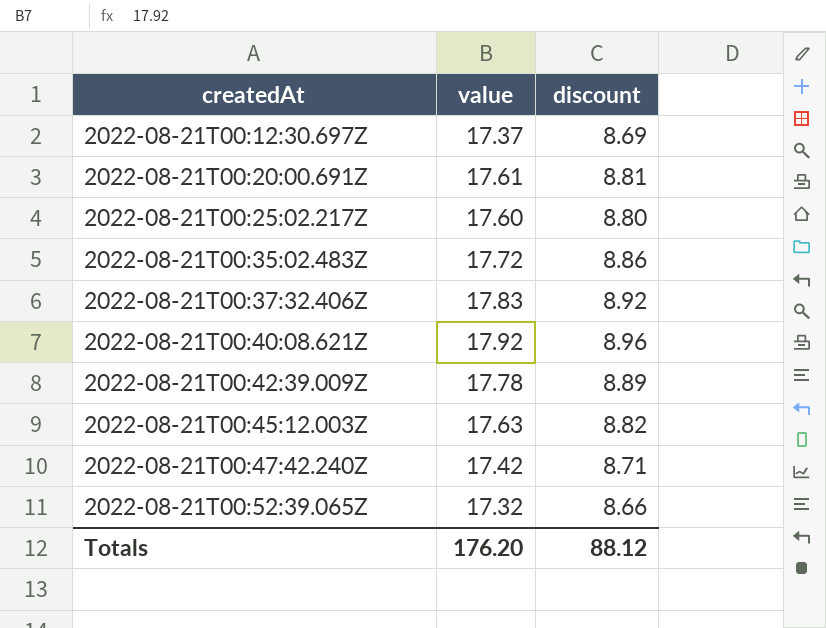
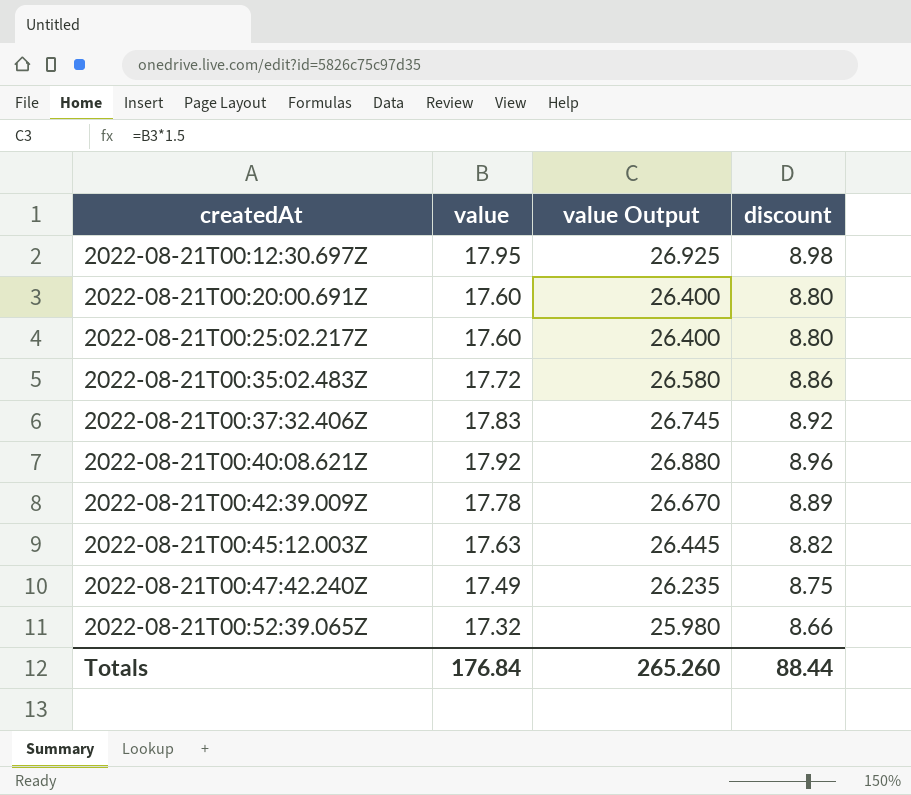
column value Output | formula: none -> [value] * 1.5
2022-08-21T00:12:30.697Z | value: 17.37 -> 17.95
2022-08-21T00:12:30.697Z | discount: 8.69 -> 8.98
2022-08-21T00:20:00.691Z | value: 17.61 -> 17.60
2022-08-21T00:20:00.691Z | discount: 8.81 -> 8.80
2022-08-21T00:47:42.240Z | value: 17.42 -> 17.49
2022-08-21T00:47:42.240Z | discount: 8.71 -> 8.75
Totals | value: 176.20 -> 176.84
Totals | discount: 88.12 -> 88.44

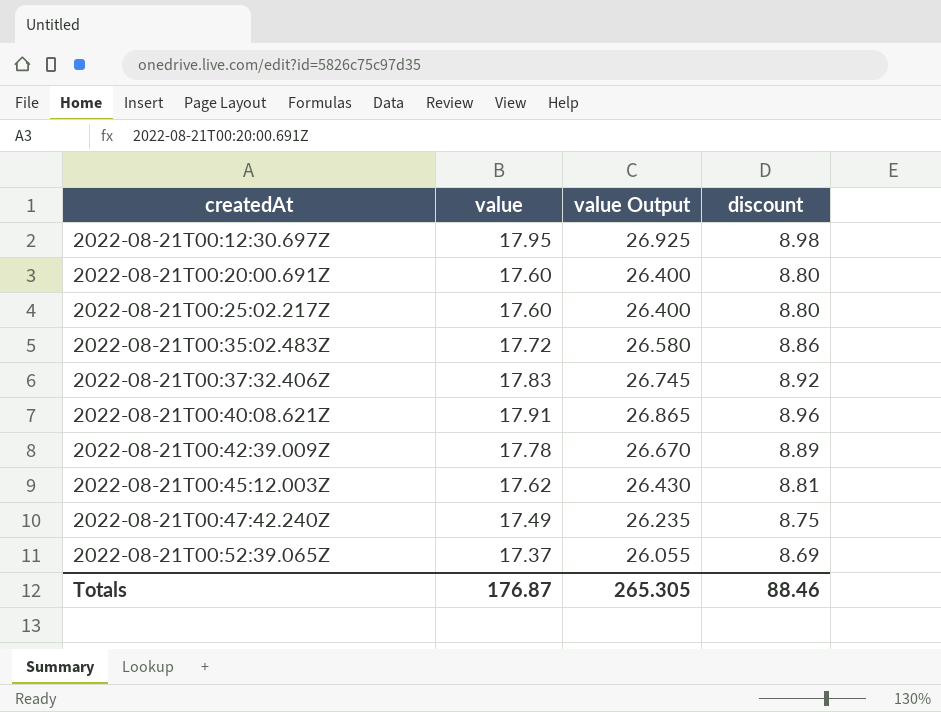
2022-08-21T00:40:08.621Z | value: 17.92 -> 17.91
2022-08-21T00:40:08.621Z | value Output: 26.880 -> 26.865
2022-08-21T00:45:12.003Z | value: 17.63 -> 17.62
2022-08-21T00:45:12.003Z | value Output: 26.445 -> 26.430
2022-08-21T00:45:12.003Z | discount: 8.82 -> 8.81
2022-08-21T00:52:39.065Z | value: 17.32 -> 17.37
2022-08-21T00:52:39.065Z | value Output: 25.980 -> 26.055
2022-08-21T00:52:39.065Z | discount: 8.66 -> 8.69
Totals | value: 176.84 -> 176.87
Totals | value Output: 265.260 -> 265.305
Totals | discount: 88.44 -> 88.46

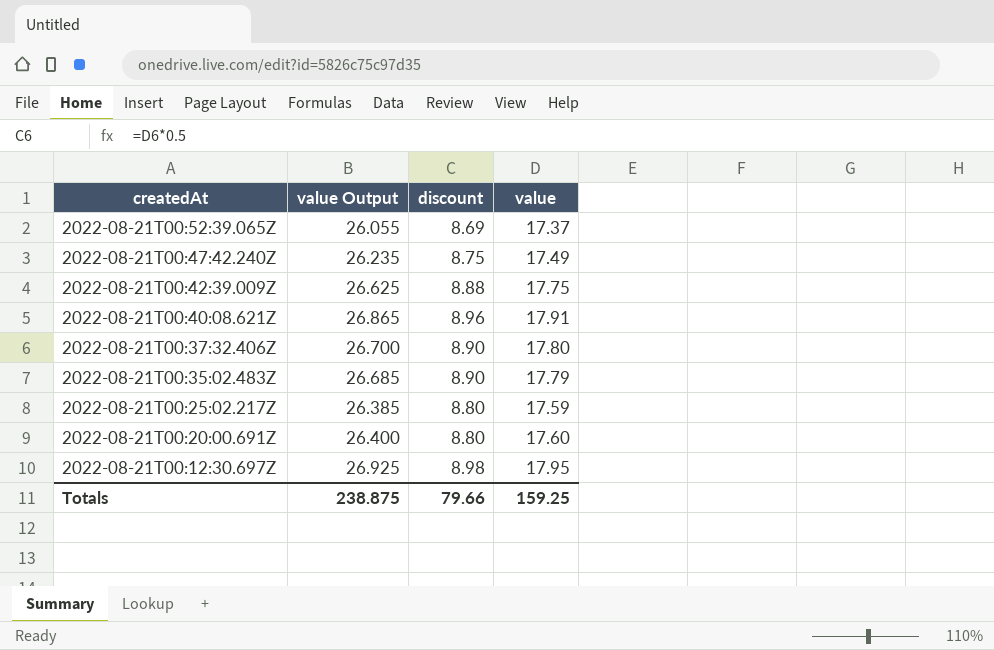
row order: createdAt ascending -> createdAt descending
column value | position: 2 -> 4
row 2022-08-21T00:45:12.003Z: 17.62 | 26.430 | 8.81 -> none
2022-08-21T00:42:39.009Z | value Output: 26.670 -> 26.625
2022-08-21T00:42:39.009Z | discount: 8.89 -> 8.88
2022-08-21T00:42:39.009Z | value: 17.78 -> 17.75
2022-08-21T00:37:32.406Z | value Output: 26.745 -> 26.700
2022-08-21T00:37:32.406Z | discount: 8.92 -> 8.90
2022-08-21T00:37:32.406Z | value: 17.83 -> 17.80
2022-08-21T00:35:02.483Z | value Output: 26.580 -> 26.685
2022-08-21T00:35:02.483Z | discount: 8.86 -> 8.90
2022-08-21T00:35:02.483Z | value: 17.72 -> 17.79
2022-08-21T00:25:02.217Z | value Output: 26.400 -> 26.385
2022-08-21T00:25:02.217Z | value: 17.60 -> 17.59
Totals | value Output: 265.305 -> 238.875
Totals | discount: 88.46 -> 79.66
Totals | value: 176.87 -> 159.25

